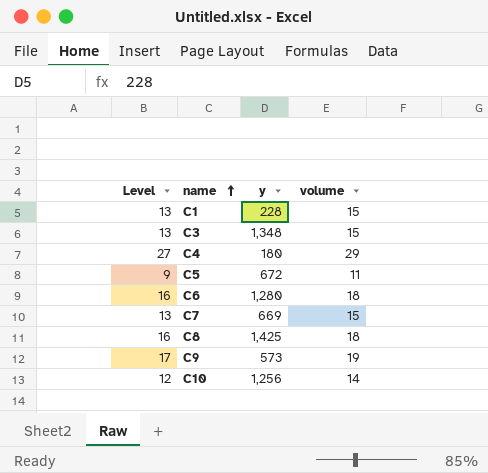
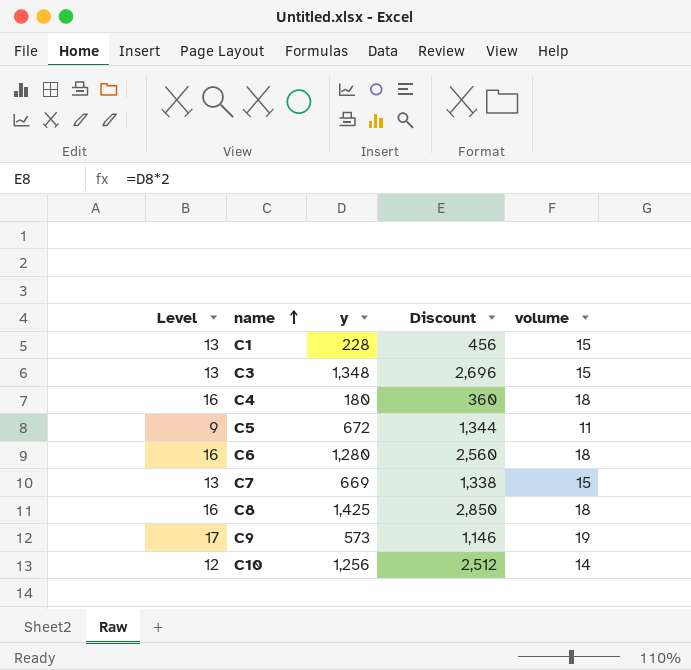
column Discount | formula: none -> [y] * 2
C4 | Level: 27 -> 16
C4 | volume: 29 -> 18

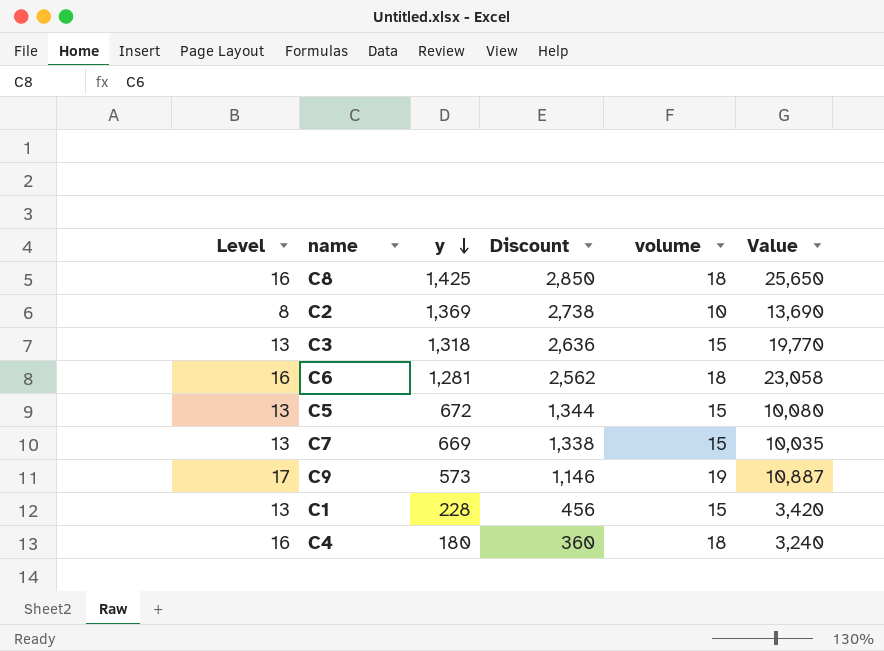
row order: name ascending -> y descending
column Value | formula: none -> [y] * [volume]
row C10: 12 | 1,256 | 2,512 | 14 -> none
row C2: none -> 8 | 1,369 | 2,738 | 10 | 13,690
C3 | y: 1,348 -> 1,318
C3 | Discount: 2,696 -> 2,636
C6 | y: 1,280 -> 1,281
C6 | Discount: 2,560 -> 2,562
C5 | Level: 9 -> 13
C5 | volume: 11 -> 15

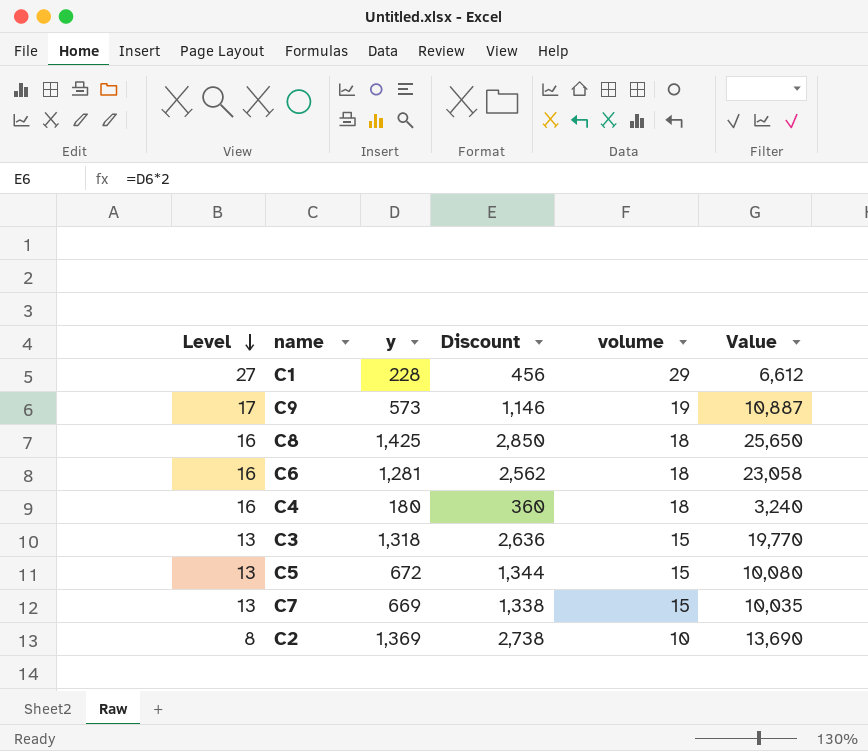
row order: y descending -> Level descending
C1 | Level: 13 -> 27
C1 | volume: 15 -> 29
C1 | Value: 3,420 -> 6,612

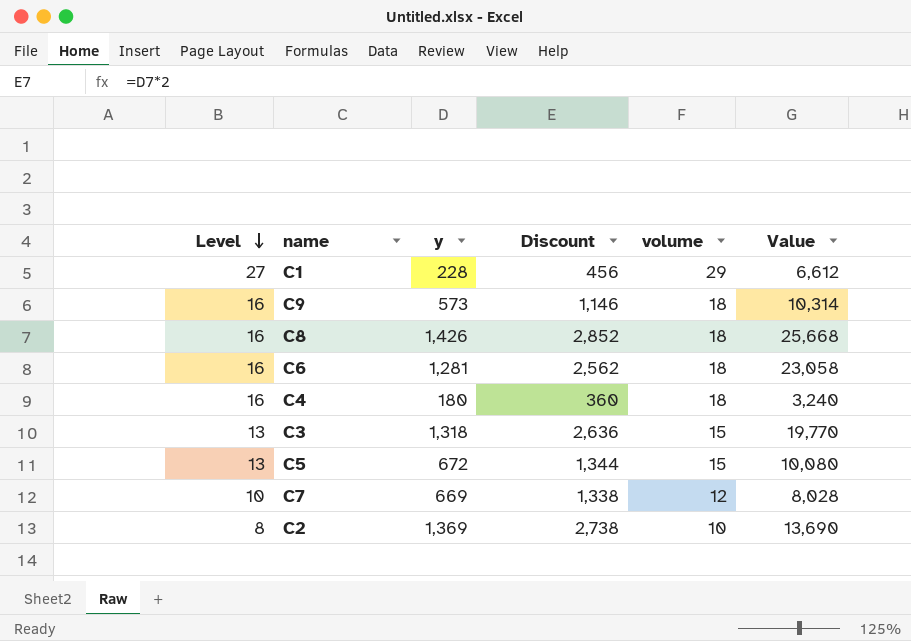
C9 | Level: 17 -> 16
C9 | volume: 19 -> 18
C9 | Value: 10,887 -> 10,314
C8 | y: 1,425 -> 1,426
C8 | Discount: 2,850 -> 2,852
C8 | Value: 25,650 -> 25,668
C7 | Level: 13 -> 10
C7 | volume: 15 -> 12
C7 | Value: 10,035 -> 8,028

